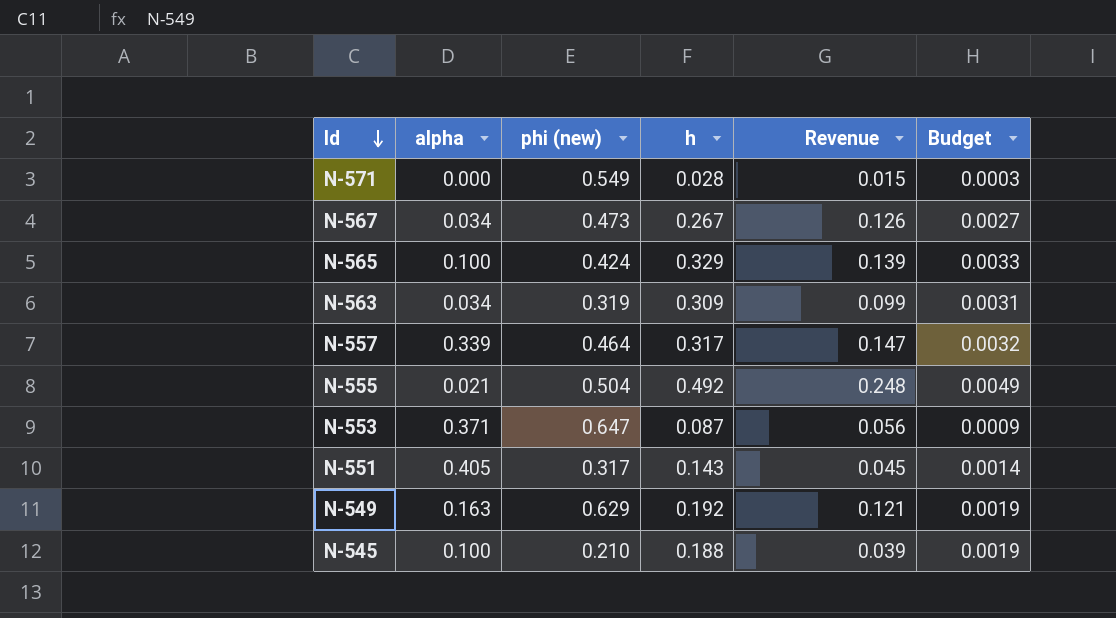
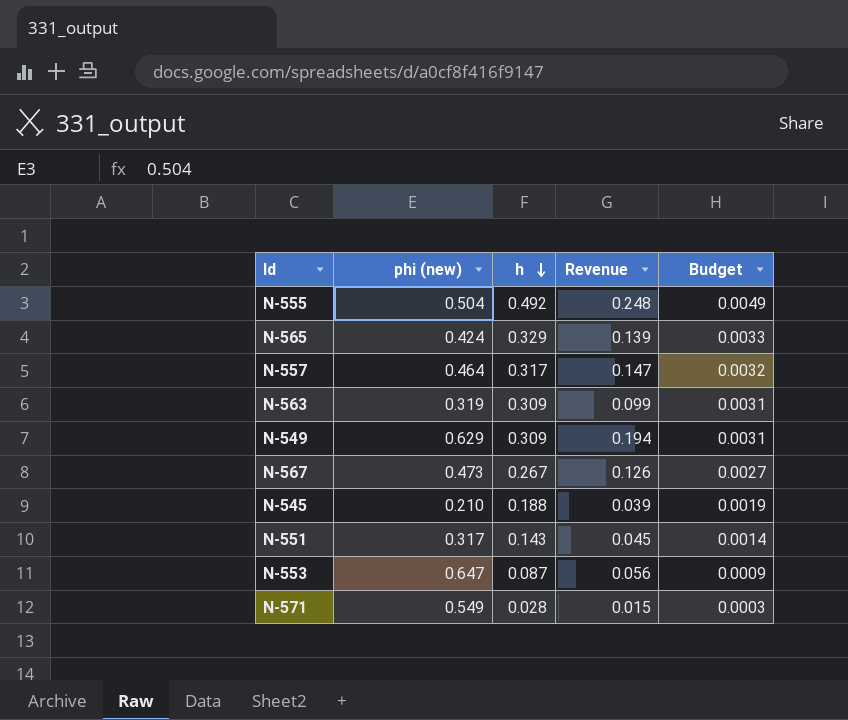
row order: Id descending -> h descending
column alpha | position: 2 -> none
N-549 | h: 0.192 -> 0.309
N-549 | Revenue: 0.121 -> 0.194
N-549 | Budget: 0.0019 -> 0.0031

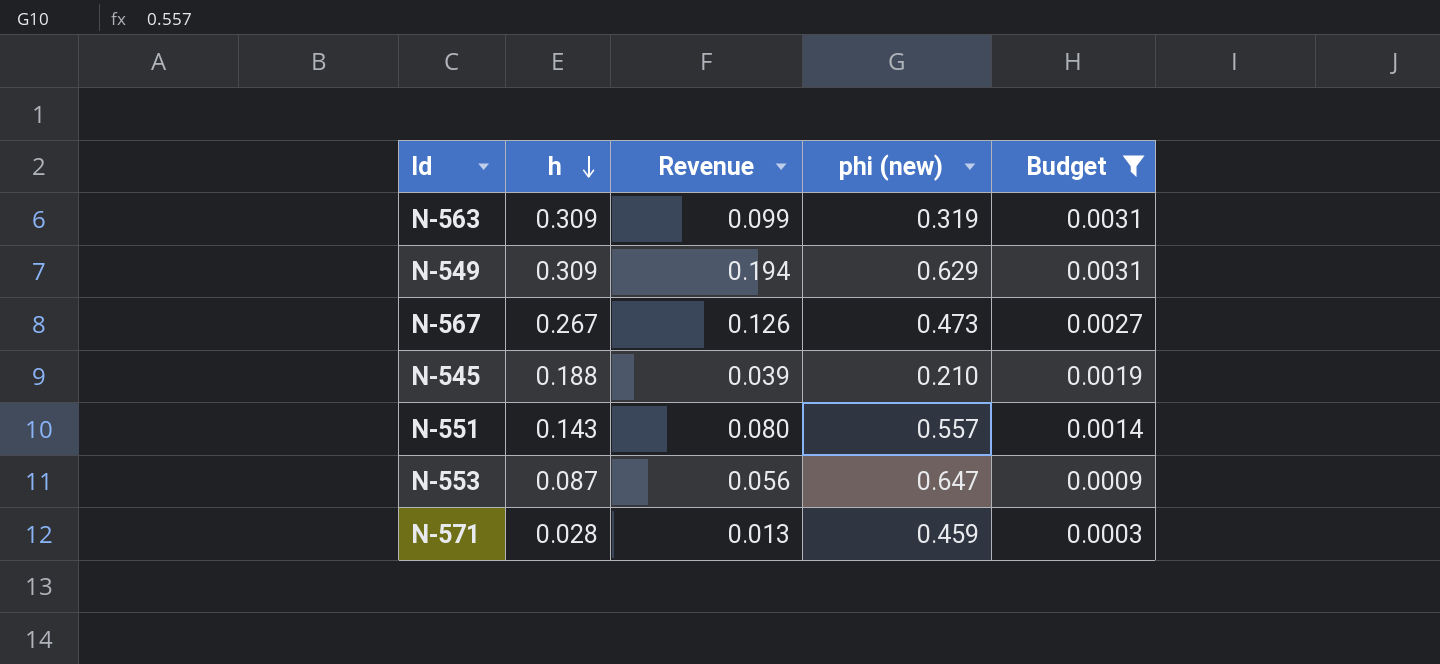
filter: none -> Budget <= 0.0031
column phi (new) | position: 2 -> 4
N-551 | Revenue: 0.045 -> 0.080
N-551 | phi (new): 0.317 -> 0.557
N-571 | Revenue: 0.015 -> 0.013
N-571 | phi (new): 0.549 -> 0.459

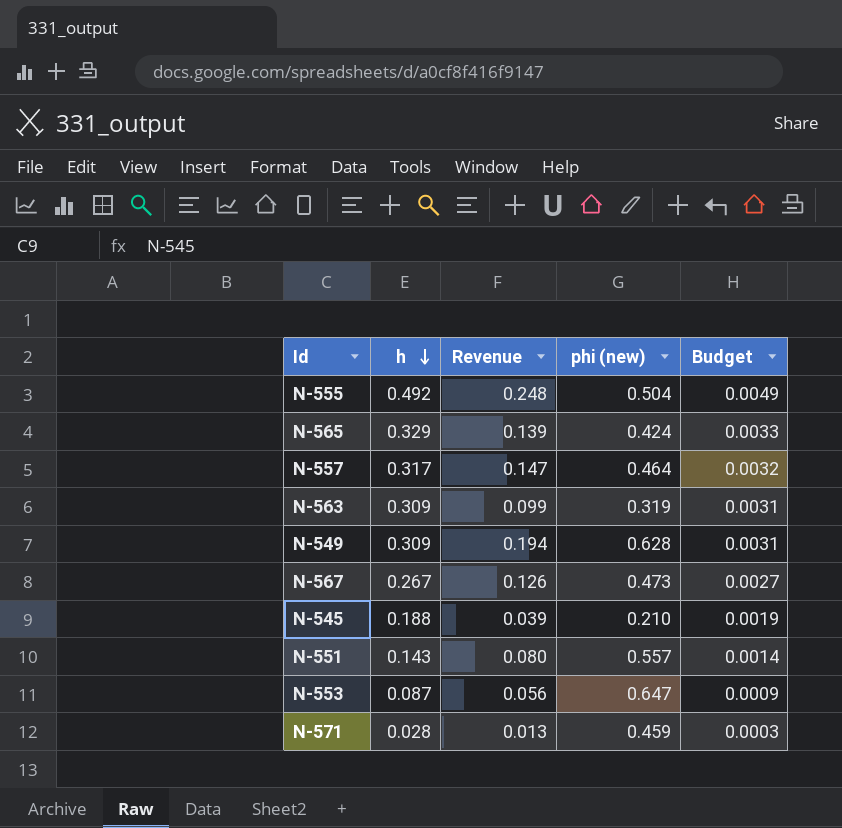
filter: Budget <= 0.0031 -> none
N-549 | phi (new): 0.629 -> 0.628

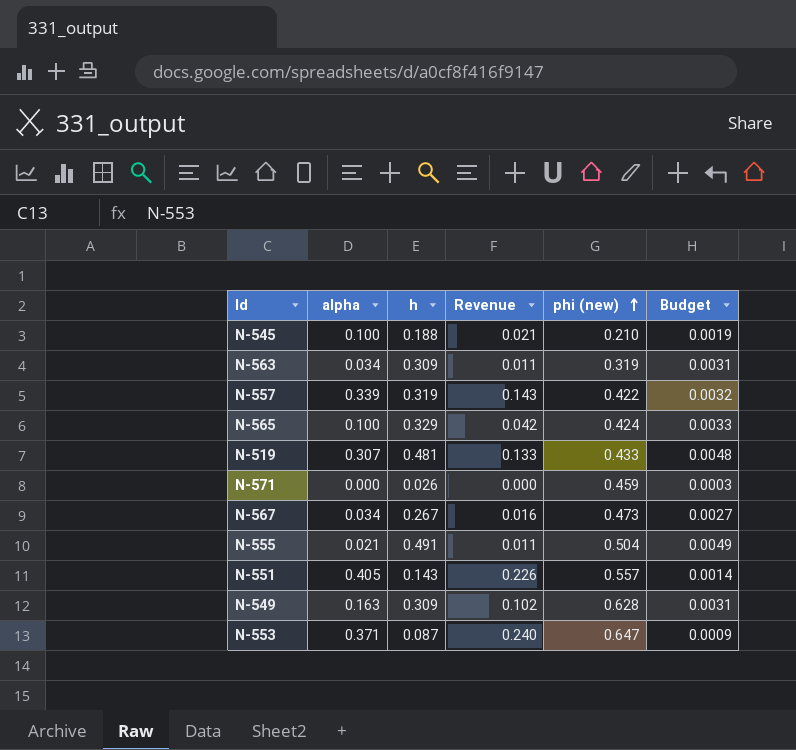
row order: h descending -> phi (new) ascending
column alpha | position: none -> 2
column Revenue | formula: [h] * [phi (new)] -> [alpha] * [phi (new)]
N-557 | h: 0.317 -> 0.319
N-557 | phi (new): 0.464 -> 0.422
row N-519: none -> 0.307 | 0.481 | 0.133 | 0.433 | 0.0048
N-571 | h: 0.028 -> 0.026
N-555 | h: 0.492 -> 0.491

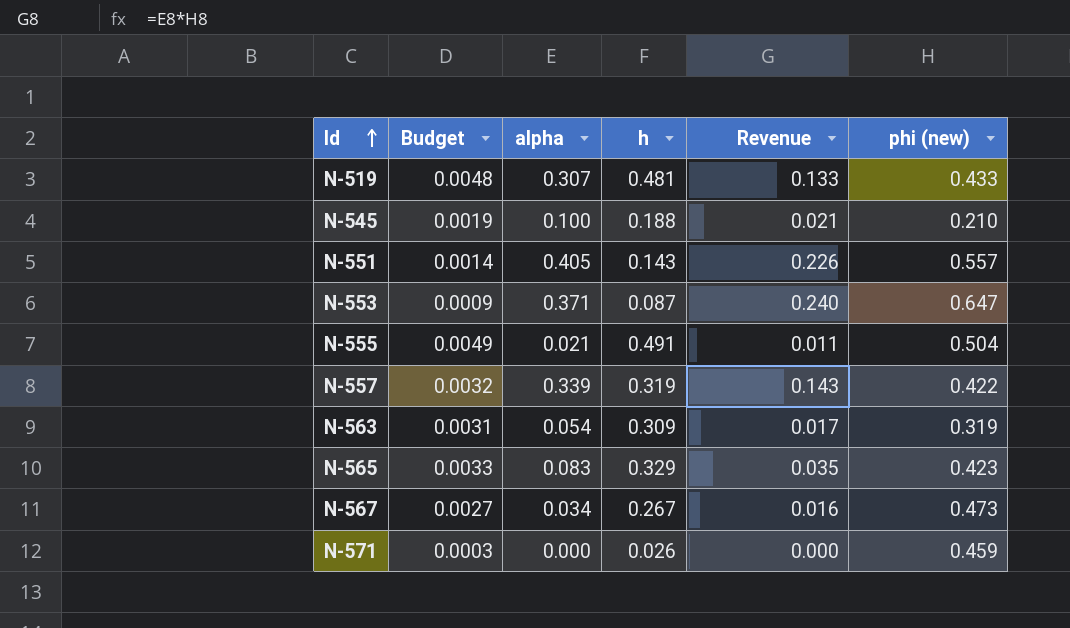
row order: phi (new) ascending -> Id ascending
column Budget | position: 6 -> 2
row N-549: 0.163 | 0.309 | 0.102 | 0.628 | 0.0031 -> none
N-563 | alpha: 0.034 -> 0.054
N-563 | Revenue: 0.011 -> 0.017
N-565 | alpha: 0.100 -> 0.083
N-565 | Revenue: 0.042 -> 0.035
N-565 | phi (new): 0.424 -> 0.423

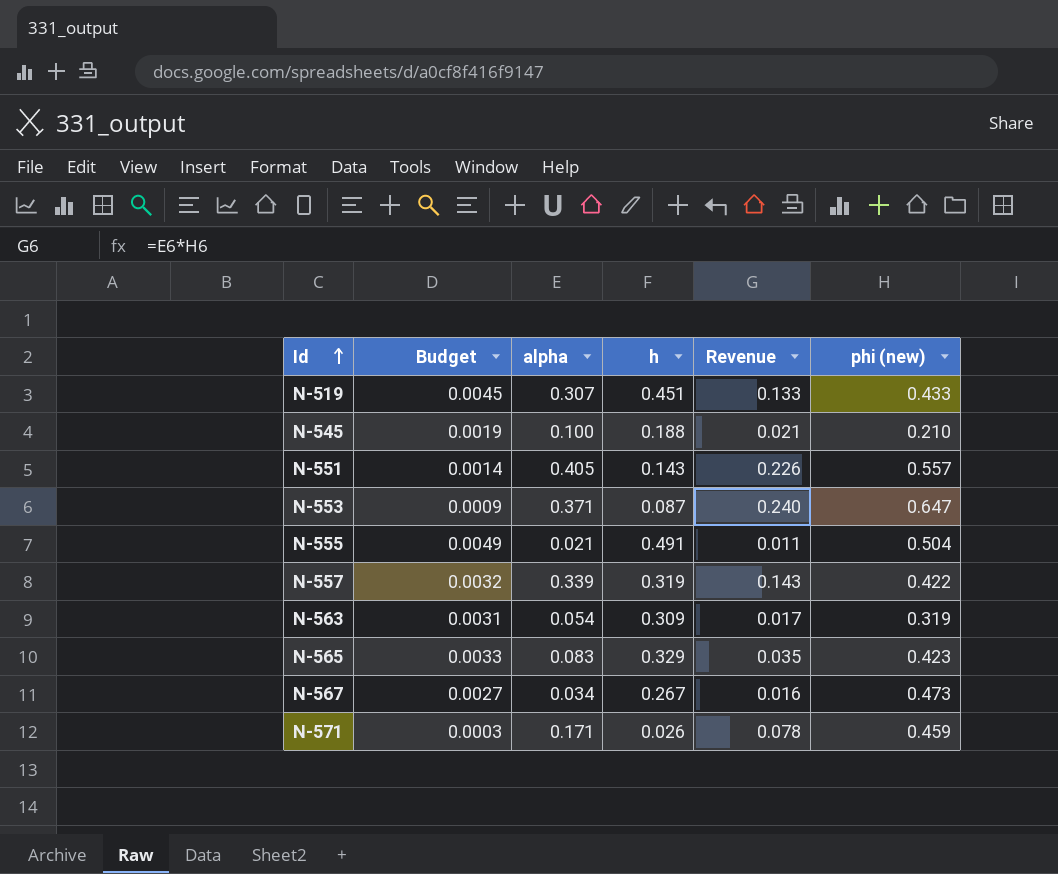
N-519 | Budget: 0.0048 -> 0.0045
N-519 | h: 0.481 -> 0.451
N-571 | alpha: 0.000 -> 0.171
N-571 | Revenue: 0.000 -> 0.078

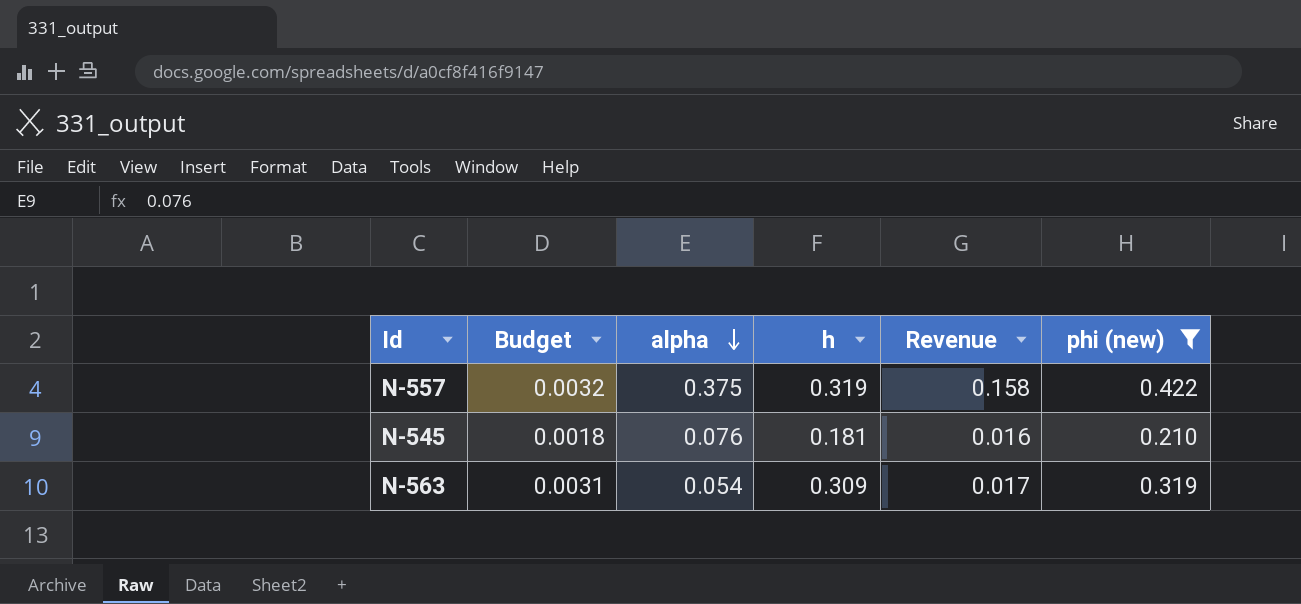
filter: none -> phi (new) <= 0.422
row order: Id ascending -> alpha descending
N-557 | alpha: 0.339 -> 0.375
N-557 | Revenue: 0.143 -> 0.158
N-545 | Budget: 0.0019 -> 0.0018
N-545 | alpha: 0.100 -> 0.076
N-545 | h: 0.188 -> 0.181
N-545 | Revenue: 0.021 -> 0.016

